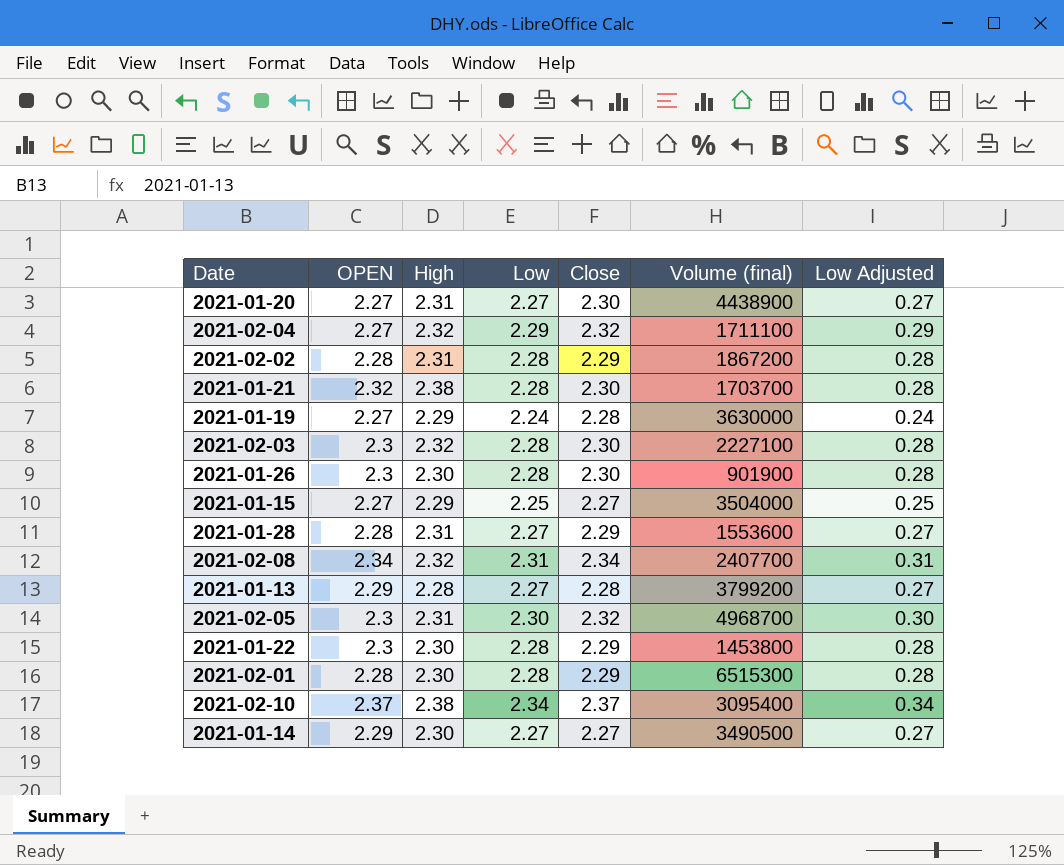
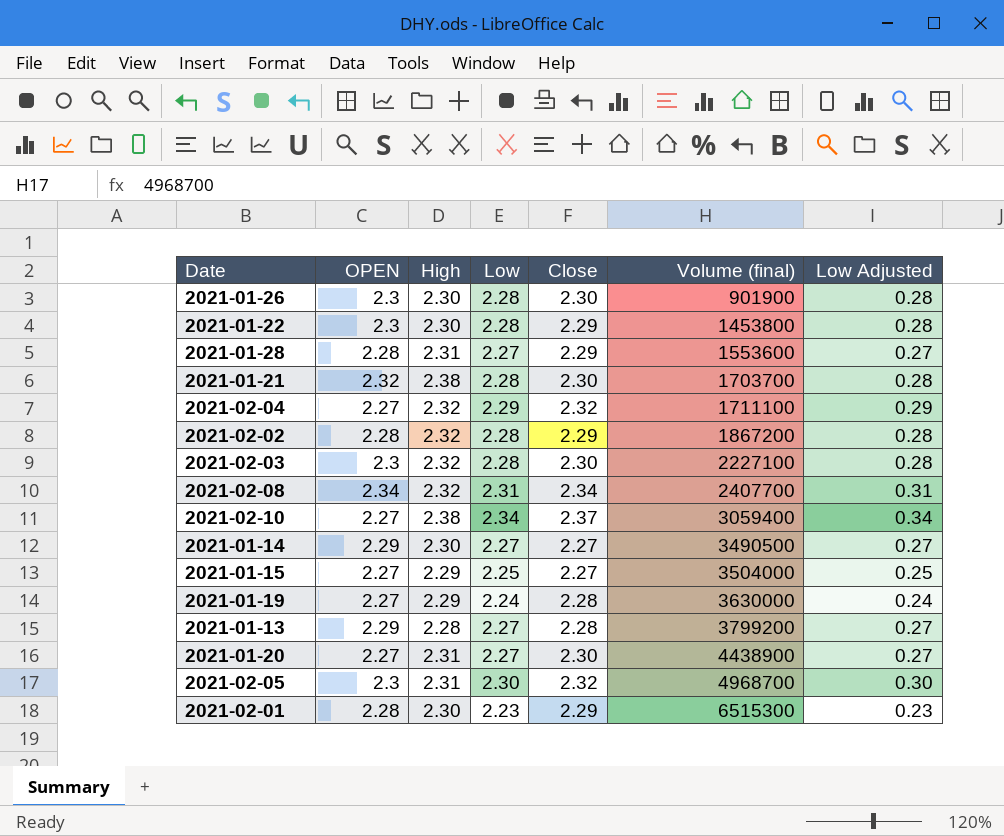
row order: none -> Volume (final) ascending
2021-02-02 | High: 2.31 -> 2.32
2021-02-10 | OPEN: 2.37 -> 2.27
2021-02-10 | Volume (final): 3095400 -> 3059400
2021-02-01 | Low: 2.28 -> 2.23
2021-02-01 | Low Adjusted: 0.28 -> 0.23

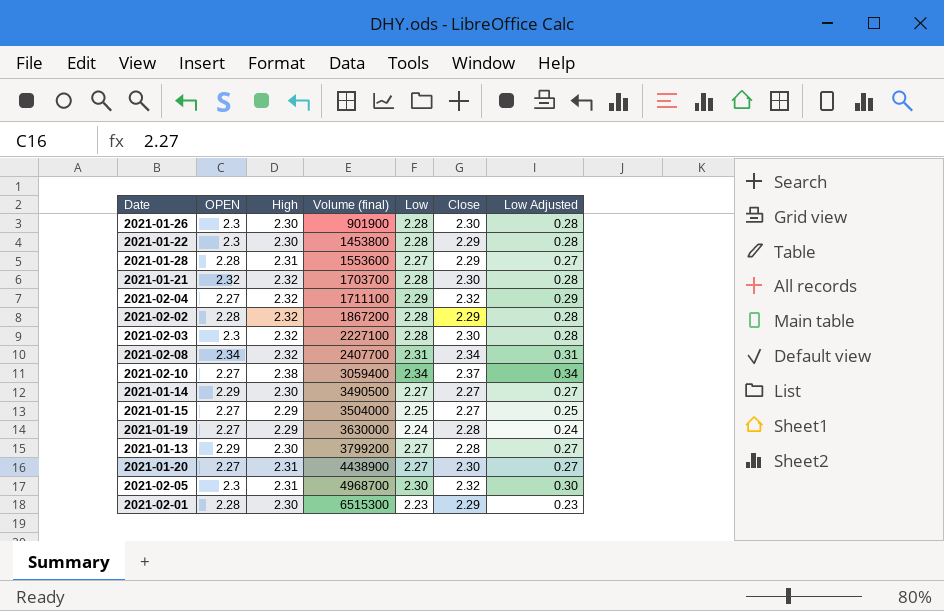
column Volume (final) | position: 6 -> 4
2021-01-21 | High: 2.38 -> 2.32
2021-01-13 | High: 2.28 -> 2.30

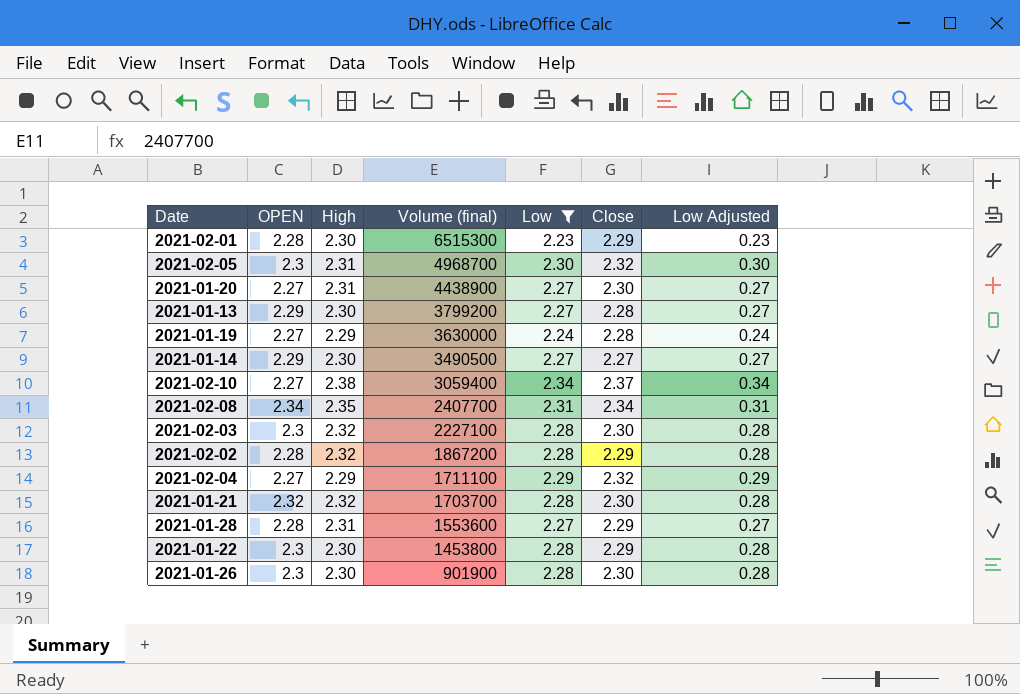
filter: none -> Low != 2.25
row order: Volume (final) ascending -> Volume (final) descending
2021-02-08 | High: 2.32 -> 2.35
2021-02-04 | High: 2.32 -> 2.29

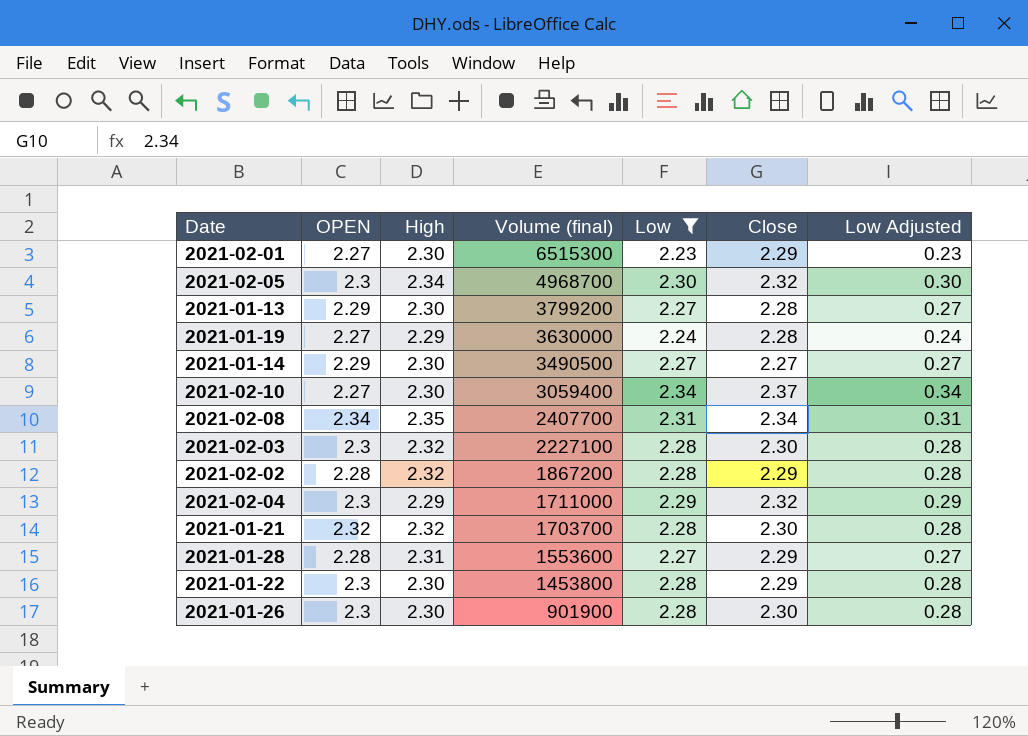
row 2021-01-20: 2.27 | 2.31 | 4438900 | 2.27 | 2.30 | 0.27 -> none
2021-02-01 | OPEN: 2.28 -> 2.27
2021-02-05 | High: 2.31 -> 2.34
2021-02-10 | High: 2.38 -> 2.30
2021-02-04 | OPEN: 2.27 -> 2.3
2021-02-04 | Volume (final): 1711100 -> 1711000

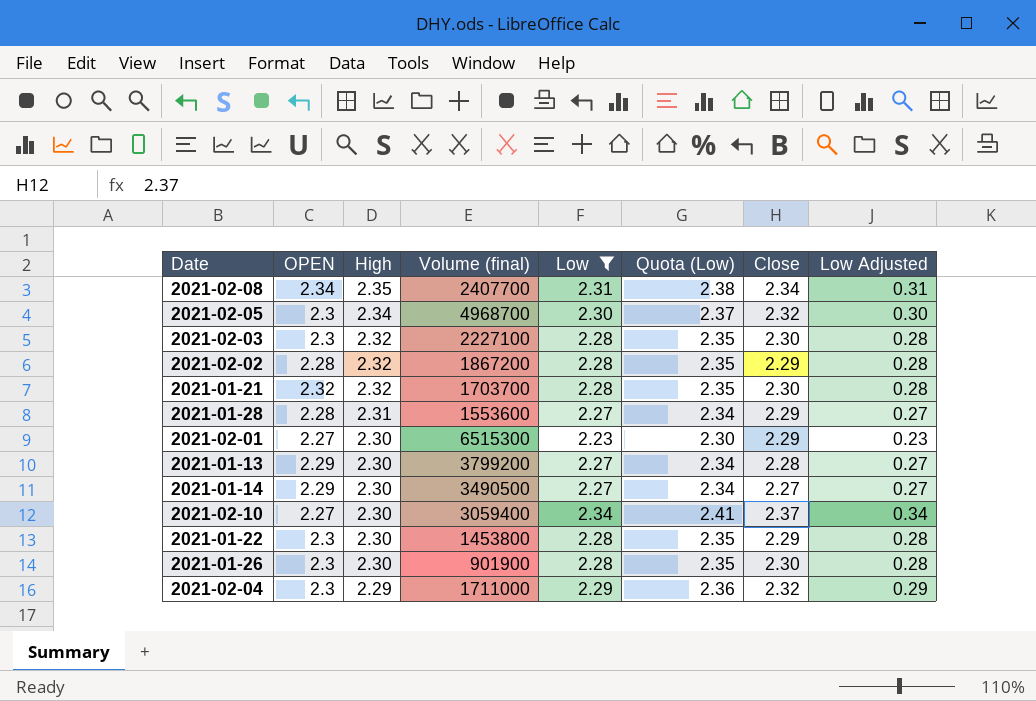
row order: Volume (final) descending -> High descending
column Quota (Low) | formula: none -> [Low] * 1.03
row 2021-01-19: 2.27 | 2.29 | 3630000 | 2.24 | 2.28 | 0.24 -> none

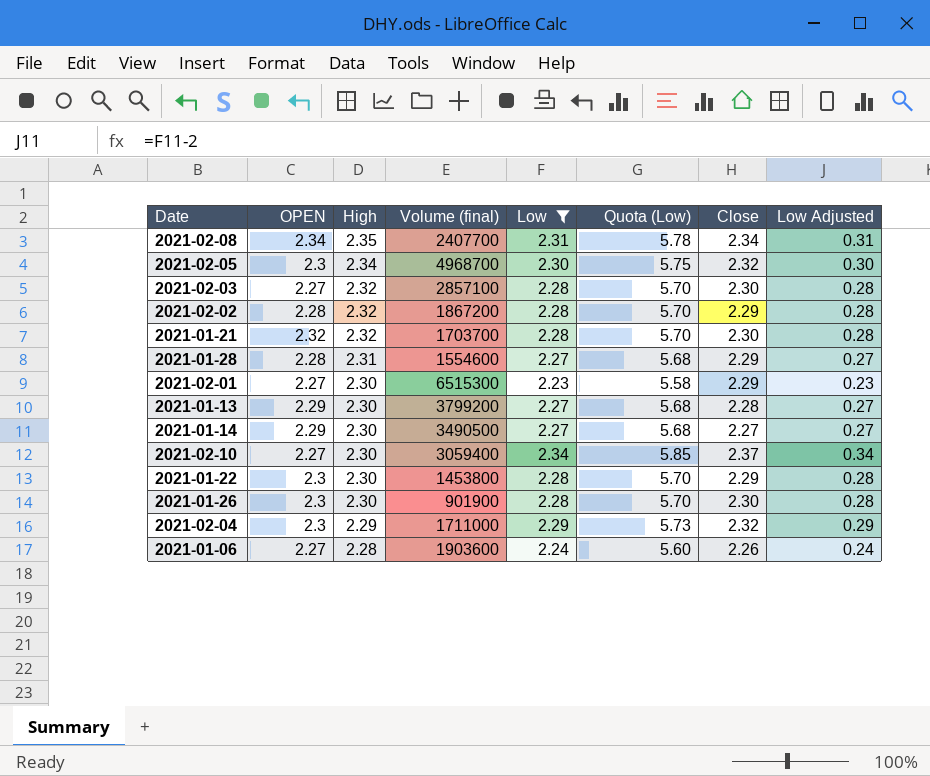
column Quota (Low) | formula: [Low] * 1.03 -> [Low] * 2.5
2021-02-03 | OPEN: 2.3 -> 2.27
2021-02-03 | Volume (final): 2227100 -> 2857100
2021-01-28 | Volume (final): 1553600 -> 1554600
row 2021-01-06: none -> 2.27 | 2.28 | 1903600 | 2.24 | 5.60 | 2.26 | 0.24

